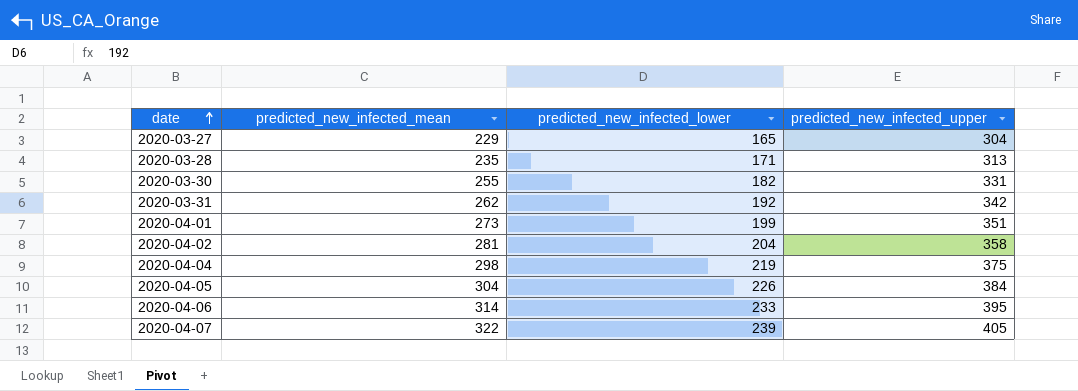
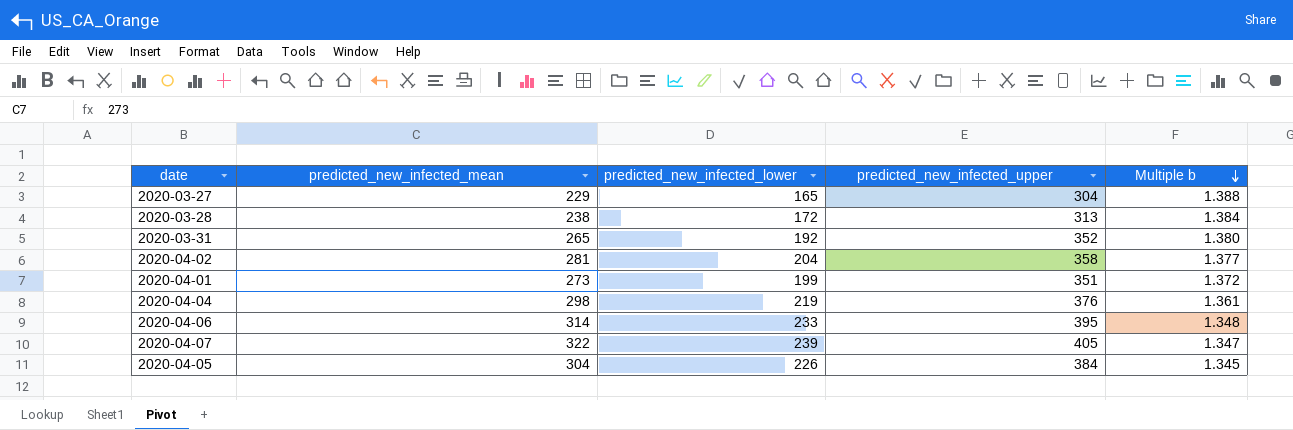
row order: date ascending -> Multiple b descending
column Multiple b | formula: none -> [predicted_new_infected_mean] / [predicted_new_infected_lower]
row 2020-03-30: 255 | 182 | 331 -> none
2020-03-28 | predicted_new_infected_mean: 235 -> 238
2020-03-28 | predicted_new_infected_lower: 171 -> 172
2020-03-31 | predicted_new_infected_mean: 262 -> 265
2020-03-31 | predicted_new_infected_upper: 342 -> 352
2020-04-04 | predicted_new_infected_upper: 375 -> 376

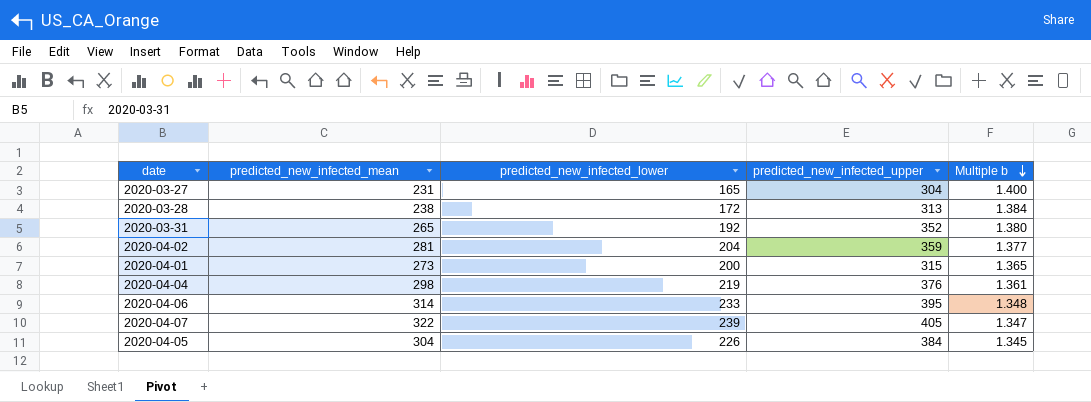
2020-03-27 | predicted_new_infected_mean: 229 -> 231
2020-03-27 | Multiple b: 1.388 -> 1.400
2020-04-02 | predicted_new_infected_upper: 358 -> 359
2020-04-01 | predicted_new_infected_lower: 199 -> 200
2020-04-01 | predicted_new_infected_upper: 351 -> 315
2020-04-01 | Multiple b: 1.372 -> 1.365

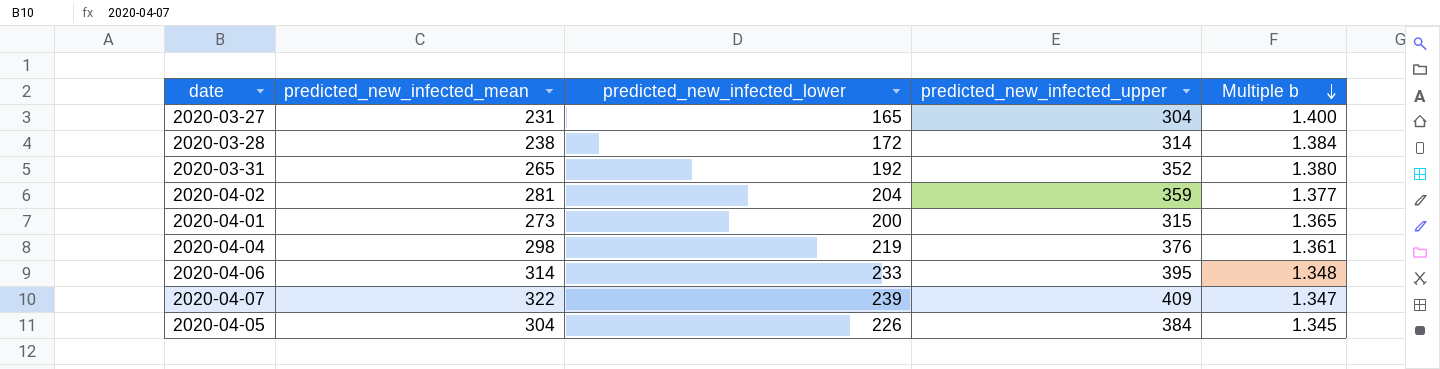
2020-03-28 | predicted_new_infected_upper: 313 -> 314
2020-04-07 | predicted_new_infected_upper: 405 -> 409

